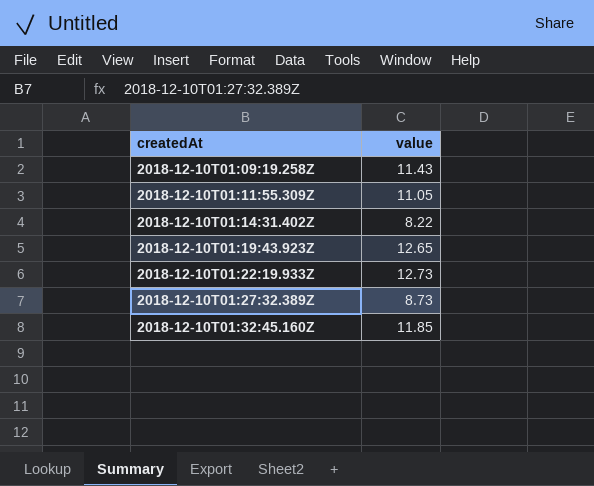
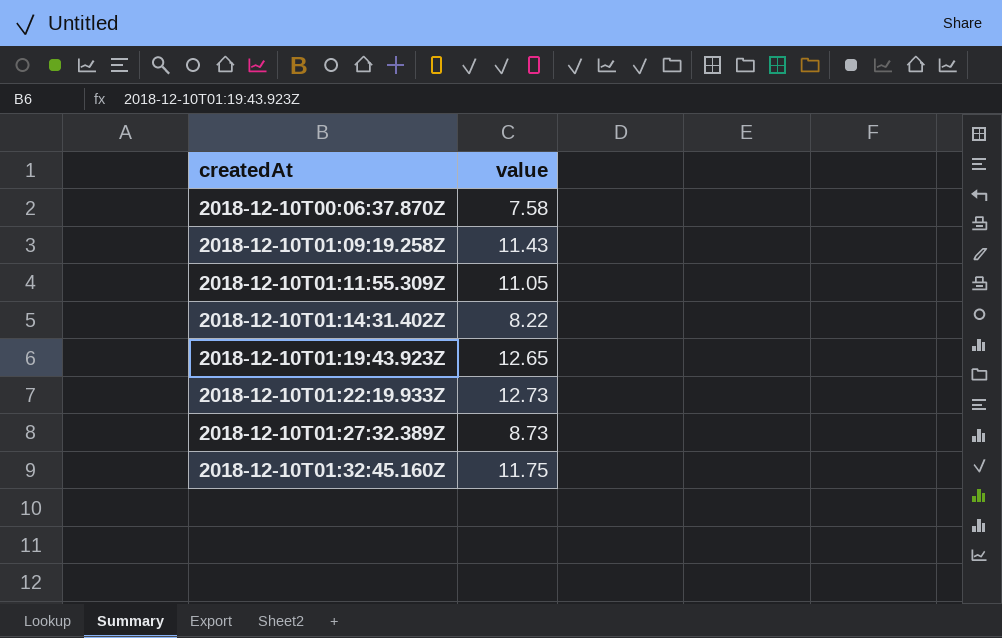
row 2018-12-10T00:06:37.870Z: none -> 7.58
2018-12-10T01:32:45.160Z | value: 11.85 -> 11.75

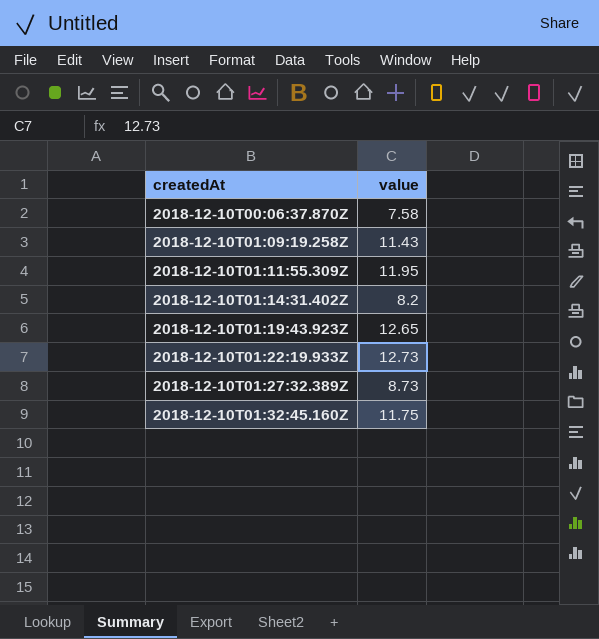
2018-12-10T01:11:55.309Z | value: 11.05 -> 11.95
2018-12-10T01:14:31.402Z | value: 8.22 -> 8.2

